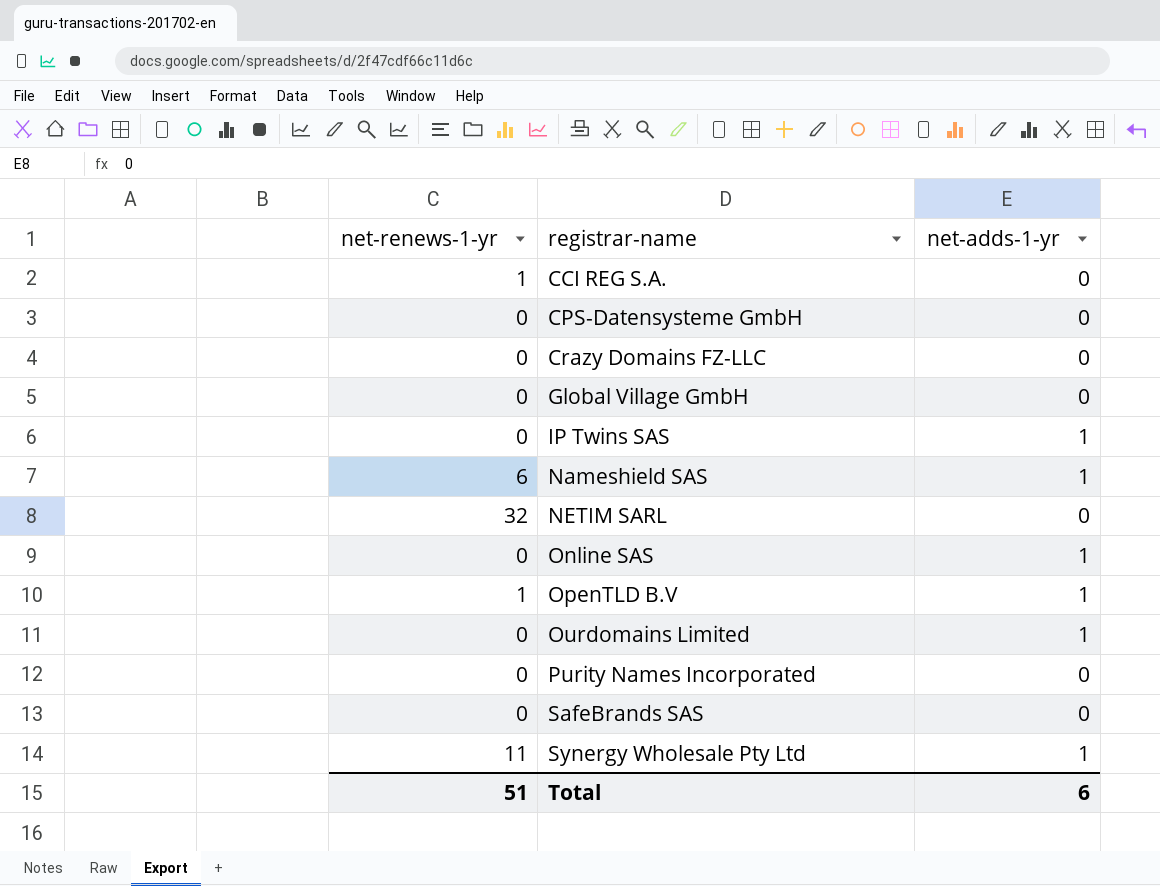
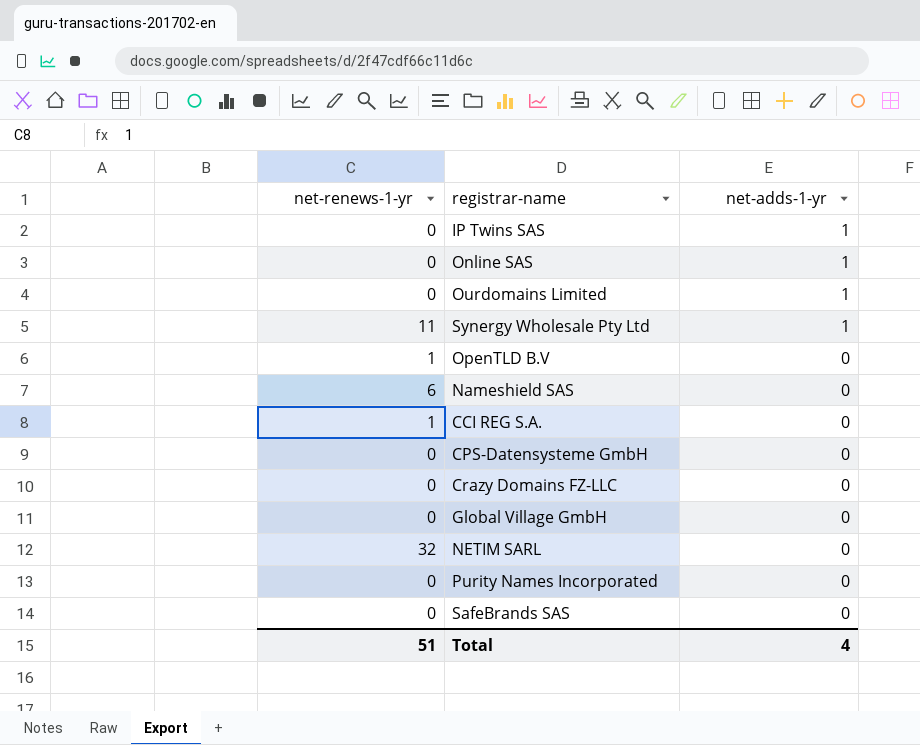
row order: registrar-name ascending -> net-adds-1-yr descending
OpenTLD B.V | net-adds-1-yr: 1 -> 0
Nameshield SAS | net-adds-1-yr: 1 -> 0
Total | net-adds-1-yr: 6 -> 4

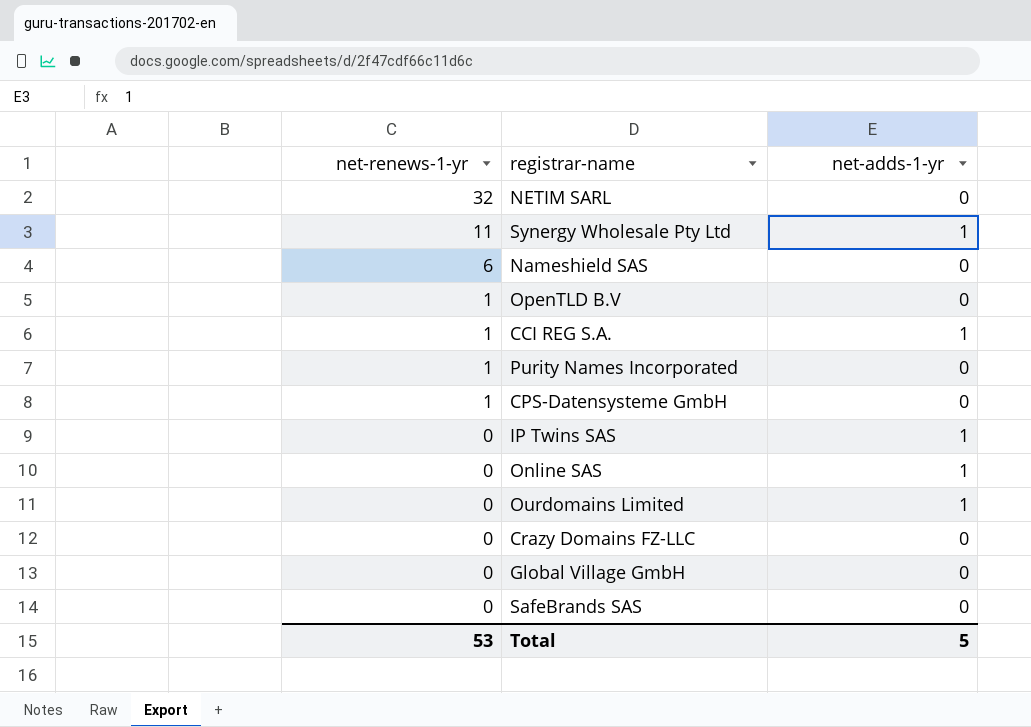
row order: net-adds-1-yr descending -> net-renews-1-yr descending
CCI REG S.A. | net-adds-1-yr: 0 -> 1
Purity Names Incorporated | net-renews-1-yr: 0 -> 1
CPS-Datensysteme GmbH | net-renews-1-yr: 0 -> 1
Total | net-renews-1-yr: 51 -> 53
Total | net-adds-1-yr: 4 -> 5

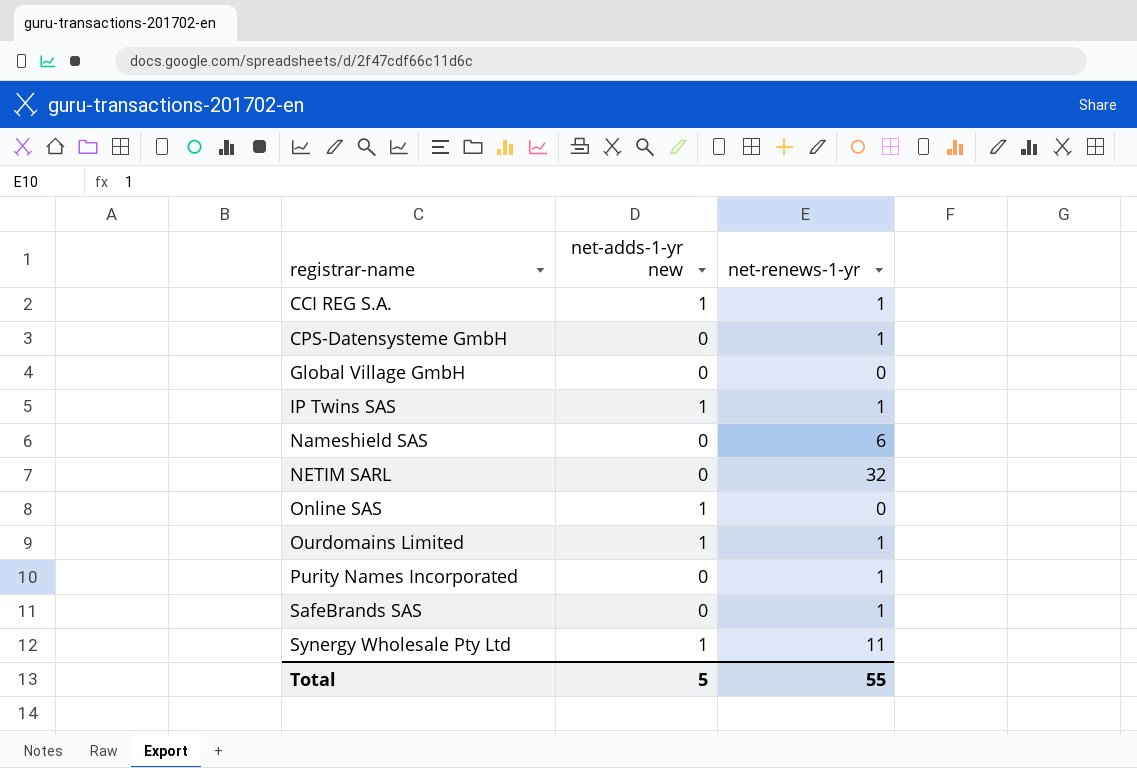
row order: net-renews-1-yr descending -> registrar-name ascending
column name: net-adds-1-yr -> net-adds-1-yr new
column net-renews-1-yr | position: 1 -> 3
row OpenTLD B.V: 1 | 0 -> none
row Crazy Domains FZ-LLC: 0 | 0 -> none
IP Twins SAS | net-renews-1-yr: 0 -> 1
Ourdomains Limited | net-renews-1-yr: 0 -> 1
SafeBrands SAS | net-renews-1-yr: 0 -> 1
Total | net-renews-1-yr: 53 -> 55

